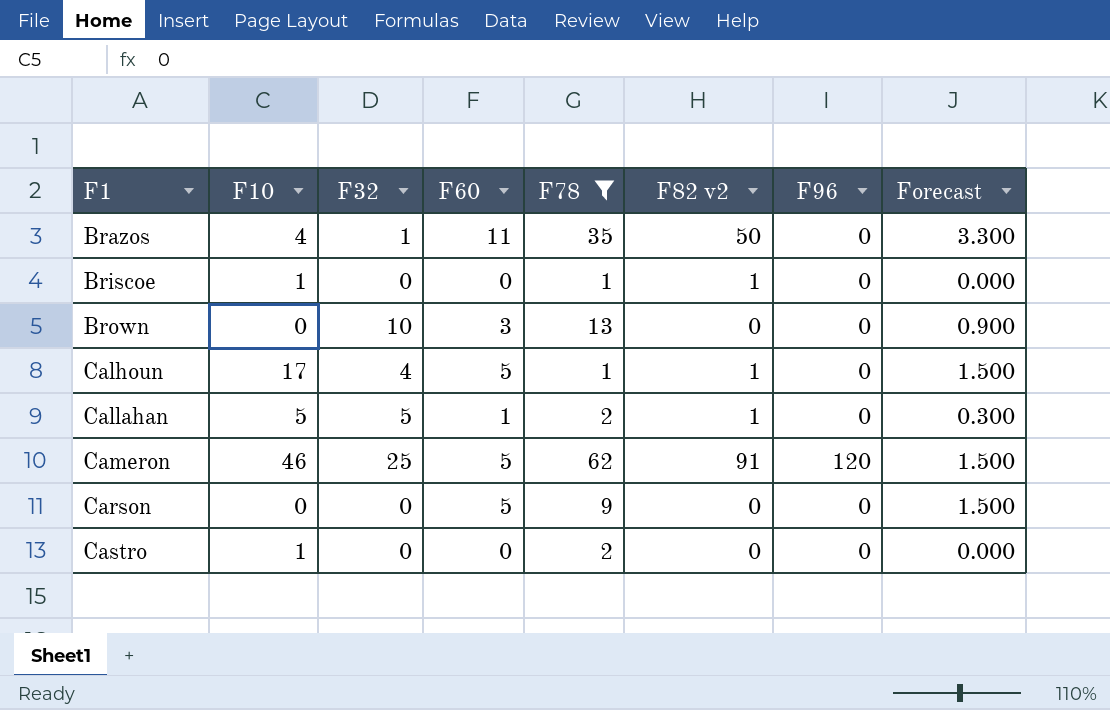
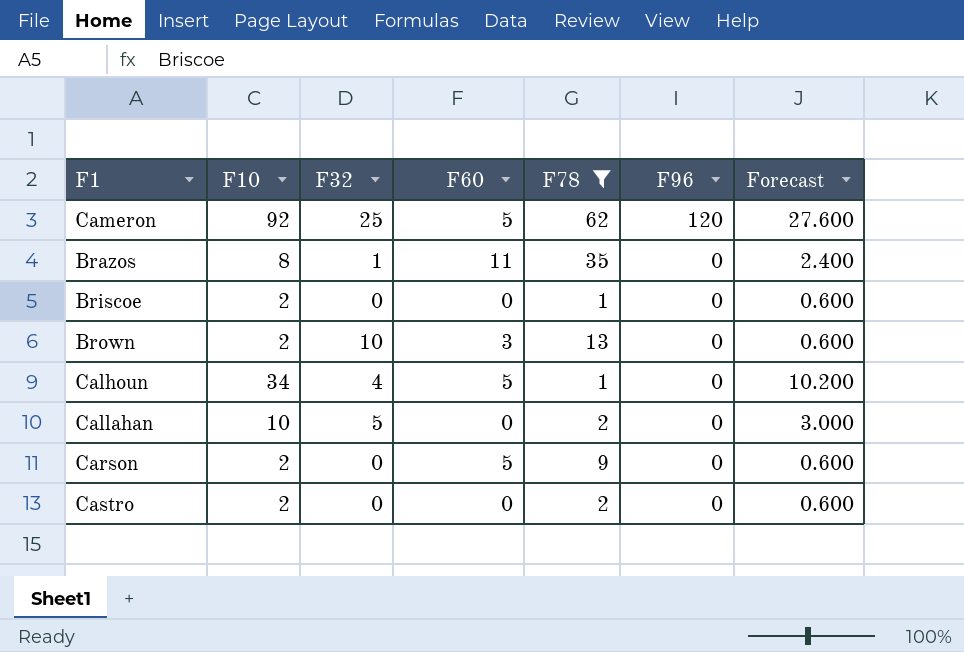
row order: F1 ascending -> F96 descending
column F82 v2 | position: 6 -> none
column Forecast | formula: [F60] * 0.3 -> [F10] * 0.3
Cameron | F10: 46 -> 92
Brazos | F10: 4 -> 8
Briscoe | F10: 1 -> 2
Brown | F10: 0 -> 2
Calhoun | F10: 17 -> 34
Callahan | F10: 5 -> 10
Callahan | F60: 1 -> 0
Carson | F10: 0 -> 2
Castro | F10: 1 -> 2

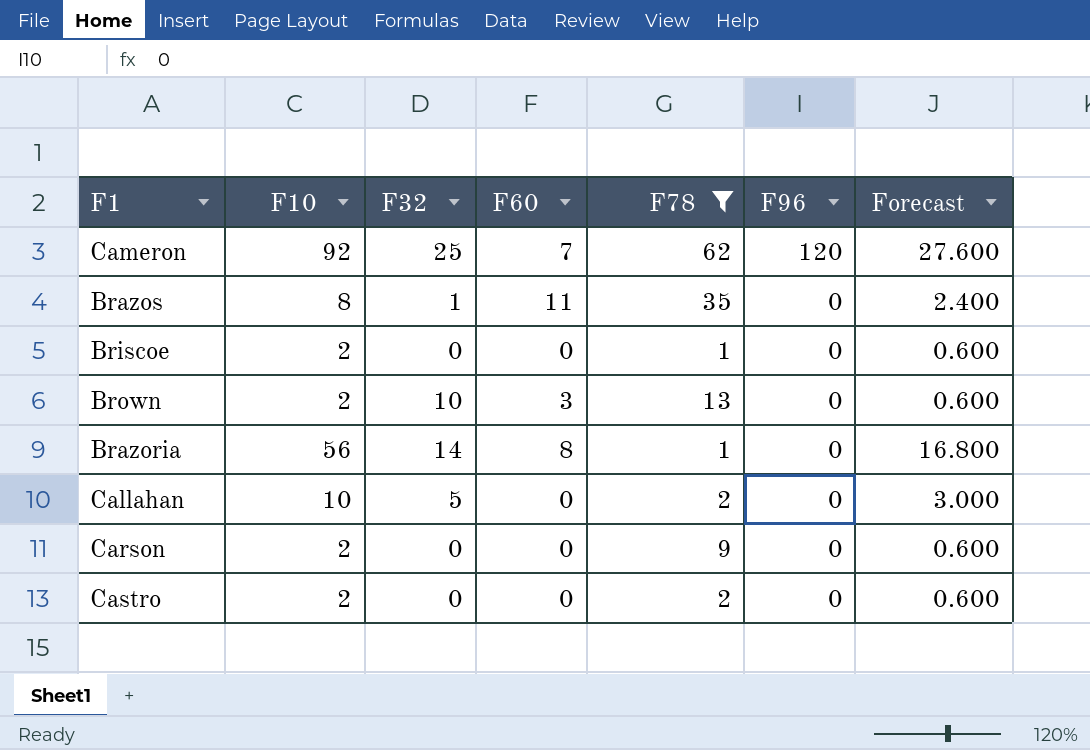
row Calhoun: 34 | 4 | 5 | 1 | 0 | 10.200 -> none
Cameron | F60: 5 -> 7
row Brazoria: none -> 56 | 14 | 8 | 1 | 0 | 16.800
Carson | F60: 5 -> 0

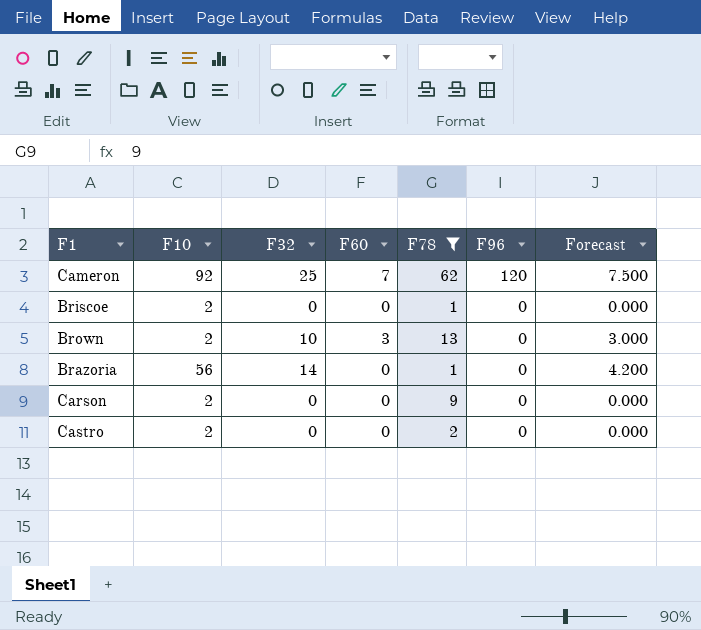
column Forecast | formula: [F10] * 0.3 -> [F32] * 0.3
row Brazos: 8 | 1 | 11 | 35 | 0 | 2.400 -> none
row Callahan: 10 | 5 | 0 | 2 | 0 | 3.000 -> none
Brazoria | F60: 8 -> 0

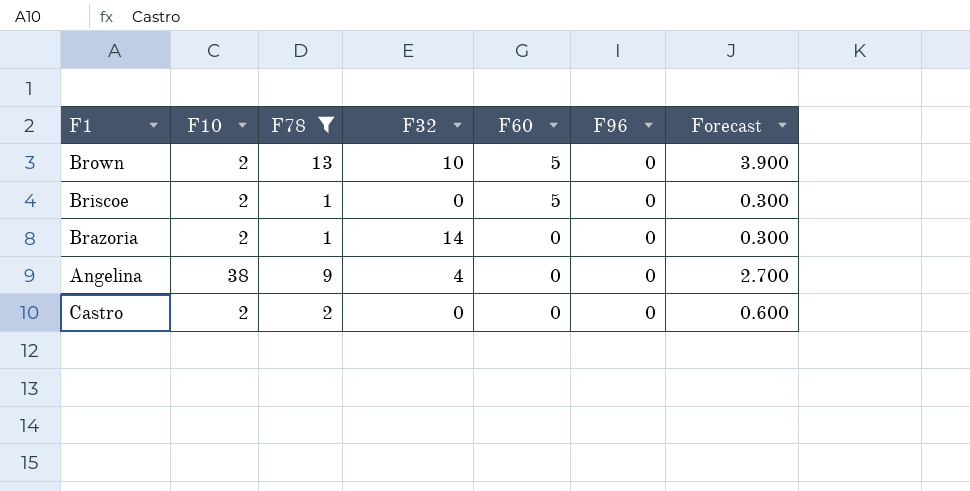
row order: F96 descending -> F60 descending
column F78 | position: 5 -> 3
column Forecast | formula: [F32] * 0.3 -> [F78] * 0.3
row Cameron: 92 | 25 | 7 | 62 | 120 | 7.500 -> none
row Carson: 2 | 0 | 0 | 9 | 0 | 0.000 -> none
Brown | F60: 3 -> 5
Briscoe | F60: 0 -> 5
Brazoria | F10: 56 -> 2
row Angelina: none -> 38 | 9 | 4 | 0 | 0 | 2.700

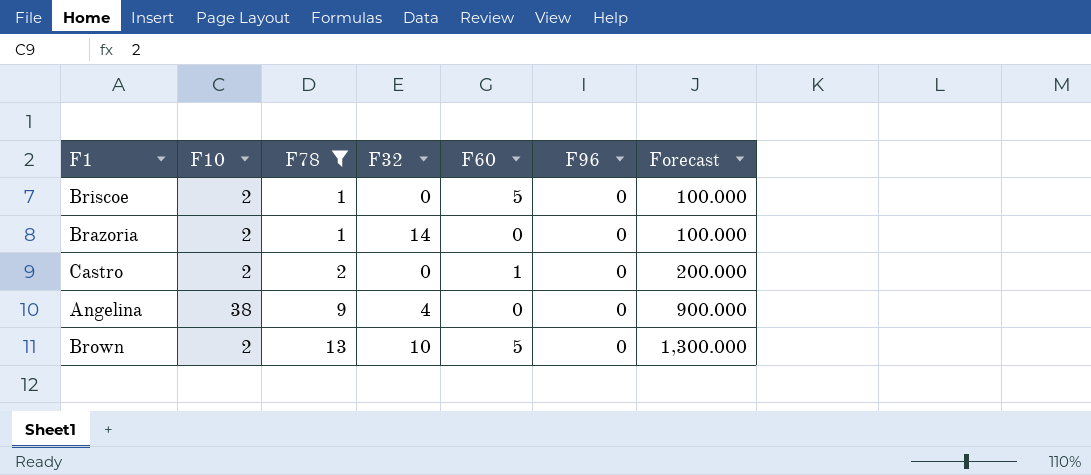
row order: F60 descending -> F78 ascending
column Forecast | formula: [F78] * 0.3 -> [F78] * 100
Castro | F60: 0 -> 1

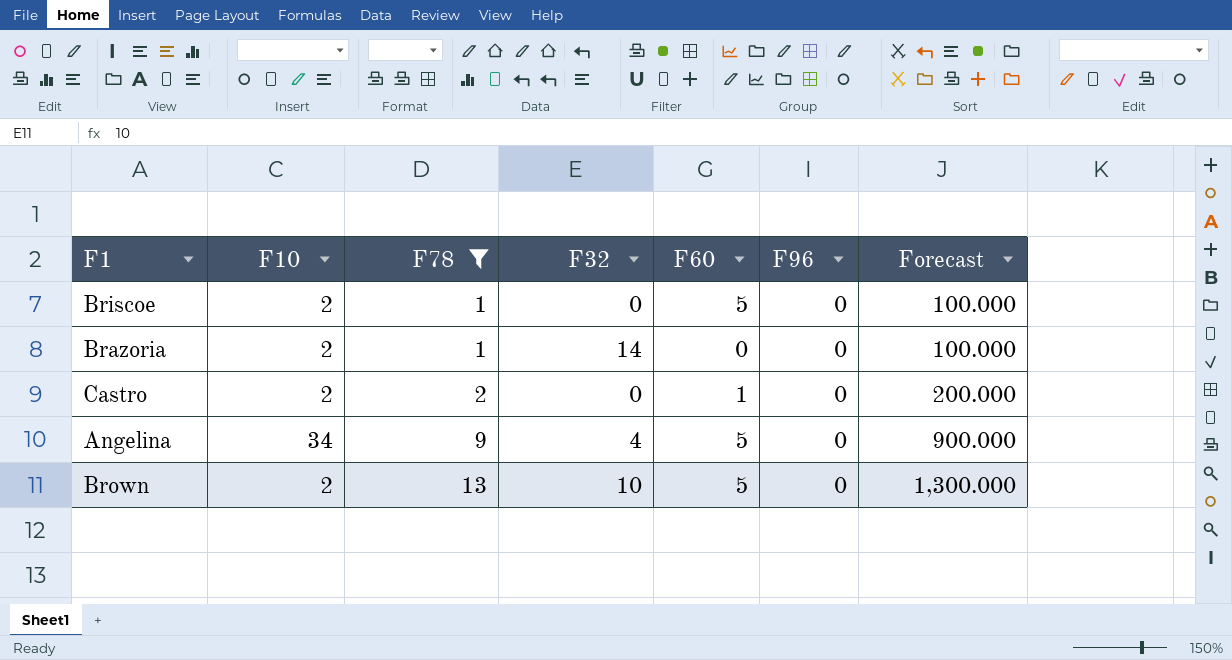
Angelina | F10: 38 -> 34
Angelina | F60: 0 -> 5

